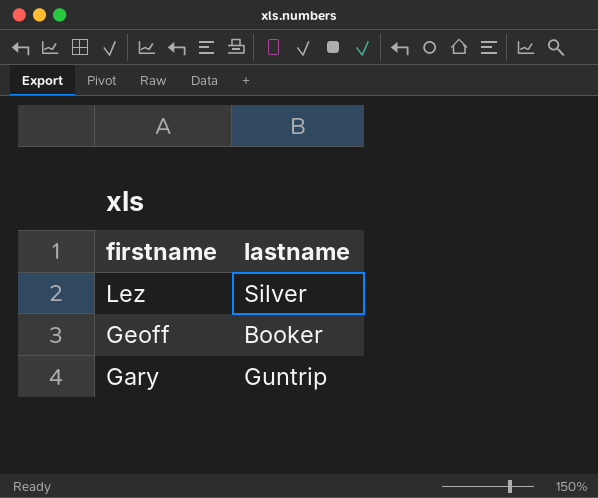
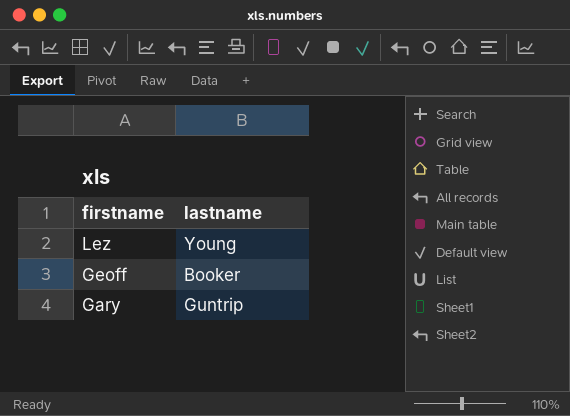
Lez | lastname: Silver -> Young

